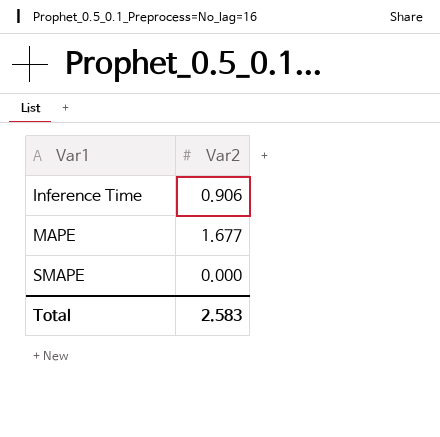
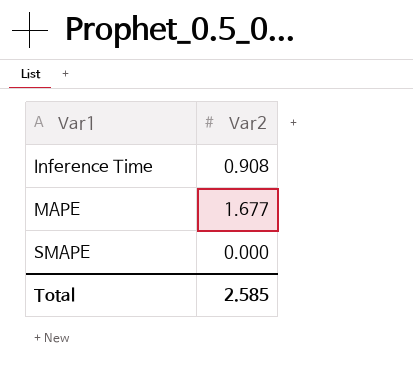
Inference Time | Var2: 0.906 -> 0.908
Total | Var2: 2.583 -> 2.585

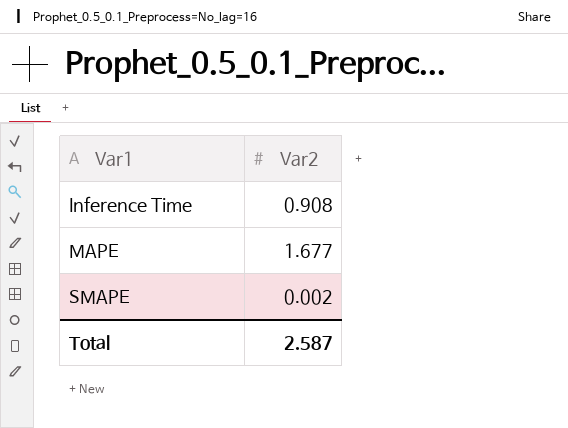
SMAPE | Var2: 0.000 -> 0.002
Total | Var2: 2.585 -> 2.587

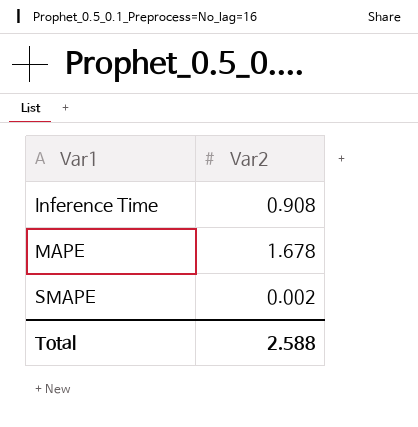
MAPE | Var2: 1.677 -> 1.678
Total | Var2: 2.587 -> 2.588

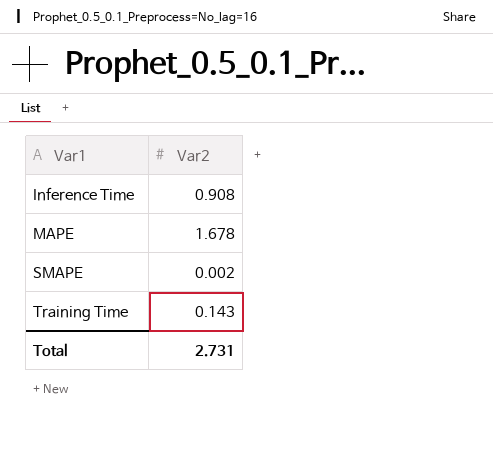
row Training Time: none -> 0.143
Total | Var2: 2.588 -> 2.731

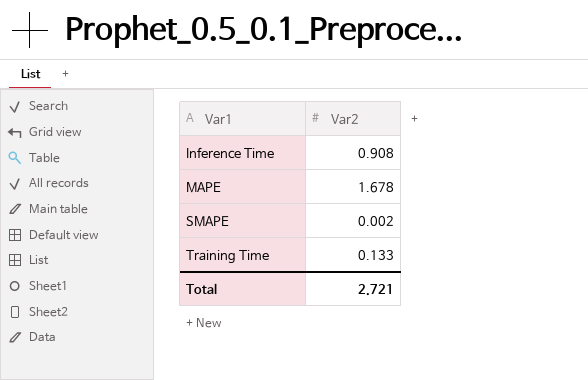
Training Time | Var2: 0.143 -> 0.133
Total | Var2: 2.731 -> 2.721

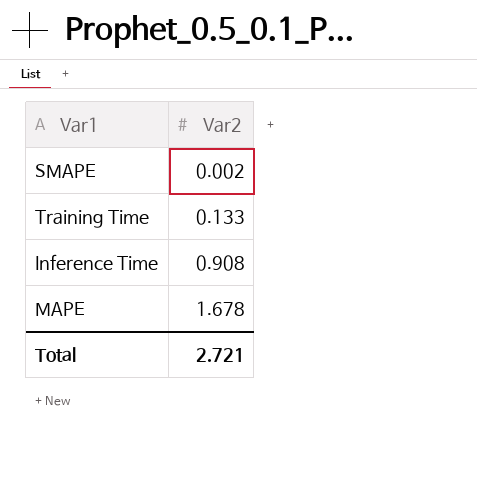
row order: Var1 ascending -> Var2 ascending

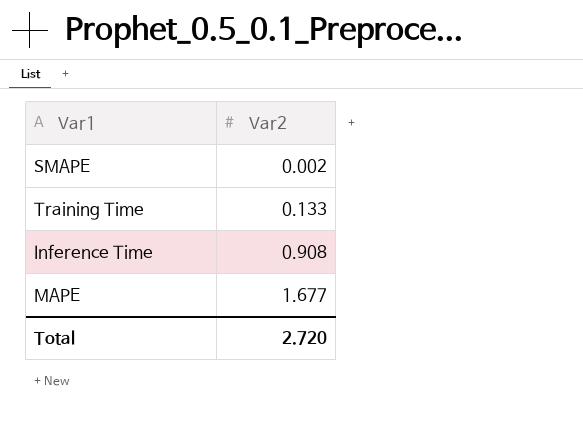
MAPE | Var2: 1.678 -> 1.677
Total | Var2: 2.721 -> 2.720

